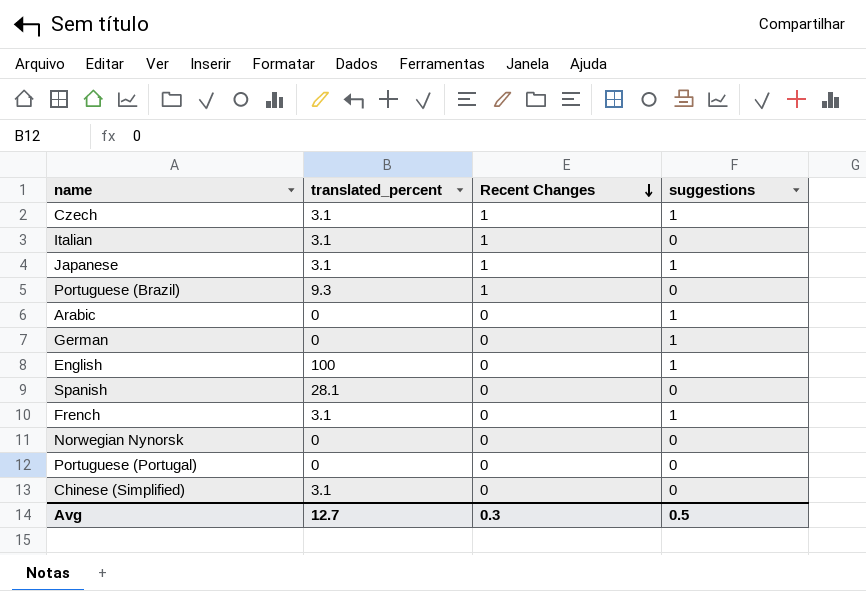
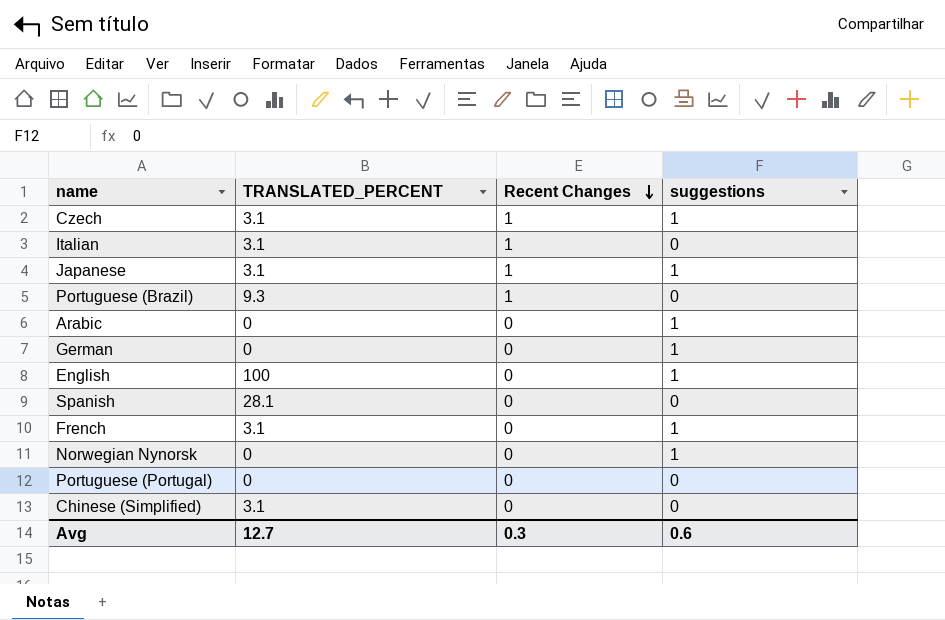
column name: translated_percent -> TRANSLATED_PERCENT
Norwegian Nynorsk | suggestions: 0 -> 1
Avg | suggestions: 0.5 -> 0.6

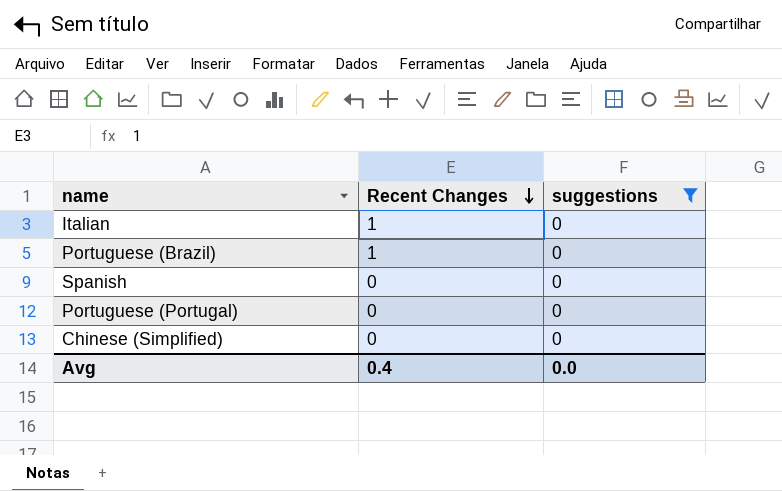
filter: none -> suggestions = 0
column TRANSLATED_PERCENT | position: 2 -> none
Avg | Recent Changes: 0.3 -> 0.4
Avg | suggestions: 0.6 -> 0.0

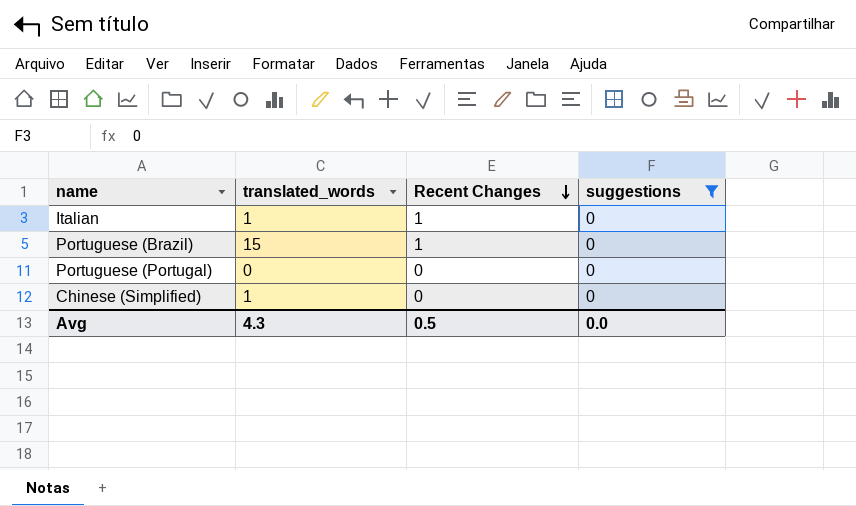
column translated_words | position: none -> 2
row Spanish: 0 | 0 -> none
Avg | Recent Changes: 0.4 -> 0.5

